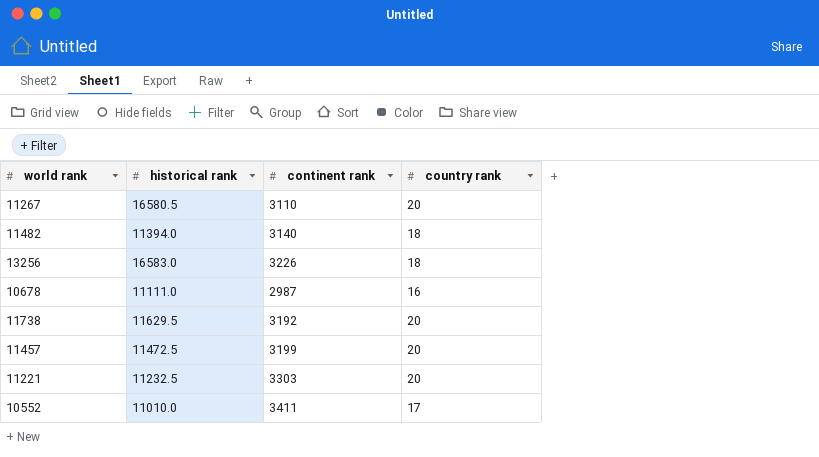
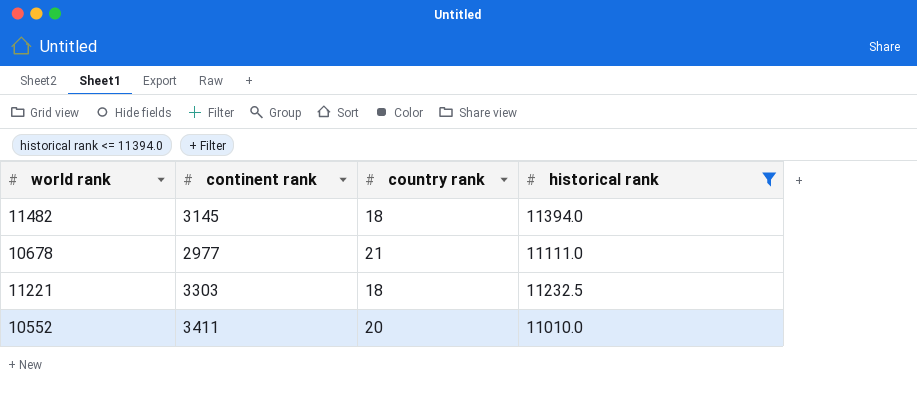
filter: none -> historical rank <= 11394.0
column historical rank | position: 2 -> 4
11482 | continent rank: 3140 -> 3145
10678 | continent rank: 2987 -> 2977
10678 | country rank: 16 -> 21
11221 | country rank: 20 -> 18
10552 | country rank: 17 -> 20

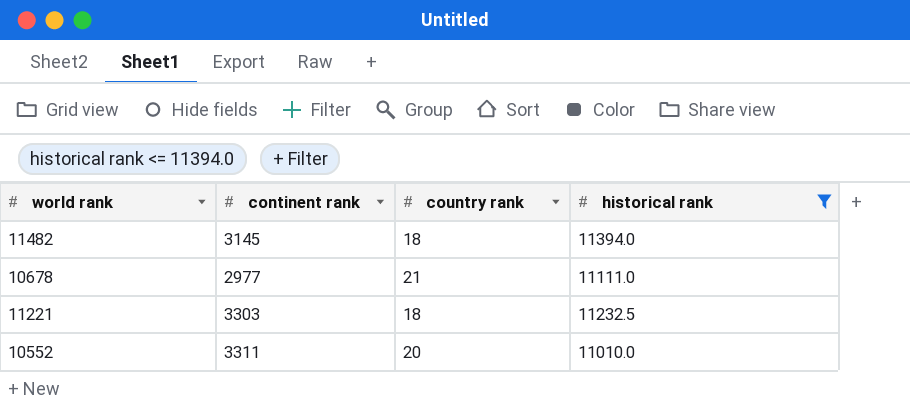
10552 | continent rank: 3411 -> 3311

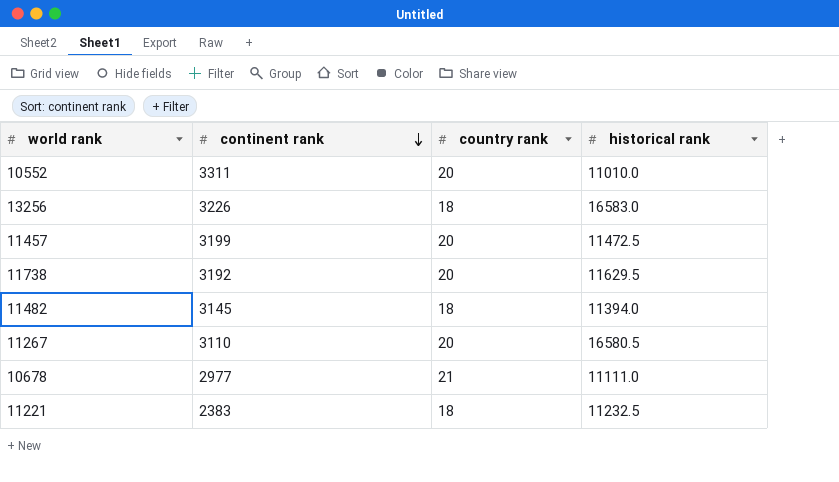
filter: historical rank <= 11394.0 -> none
row order: none -> continent rank descending
11221 | continent rank: 3303 -> 2383

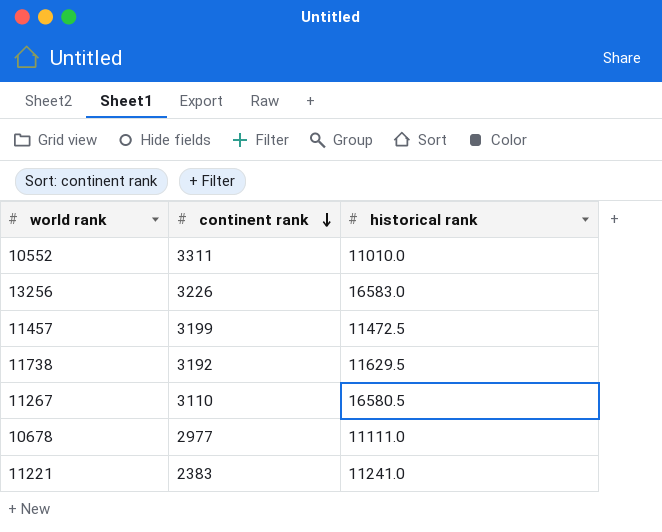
column country rank | position: 3 -> none
row 11482: 3145 | 18 | 11394.0 -> none
11221 | historical rank: 11232.5 -> 11241.0

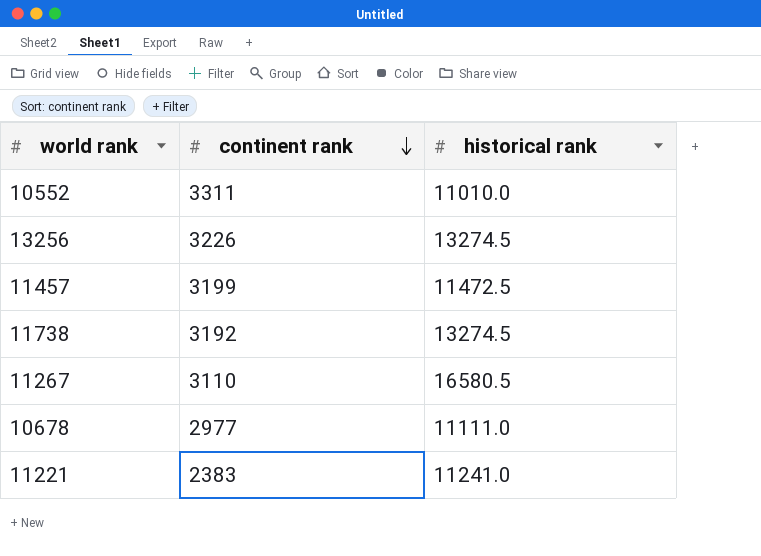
13256 | historical rank: 16583.0 -> 13274.5
11738 | historical rank: 11629.5 -> 13274.5

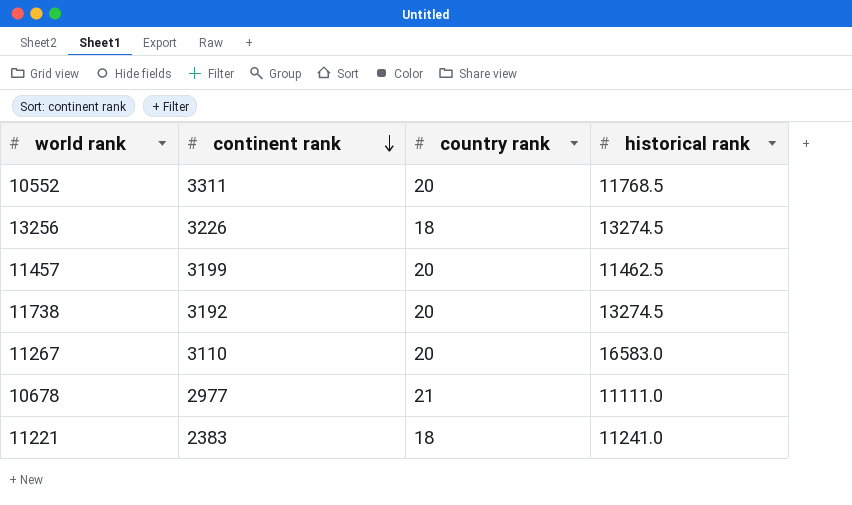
column country rank | position: none -> 3
10552 | historical rank: 11010.0 -> 11768.5
11457 | historical rank: 11472.5 -> 11462.5
11267 | historical rank: 16580.5 -> 16583.0

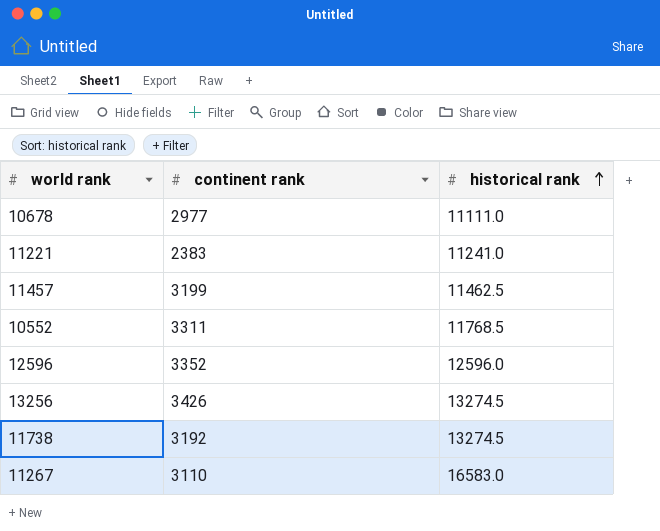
row order: continent rank descending -> historical rank ascending
column country rank | position: 3 -> none
row 12596: none -> 3352 | 12596.0
13256 | continent rank: 3226 -> 3426

